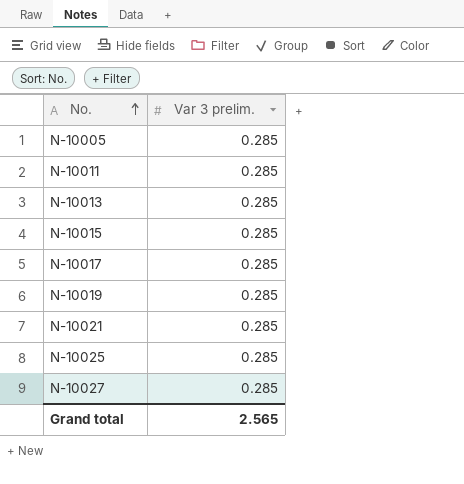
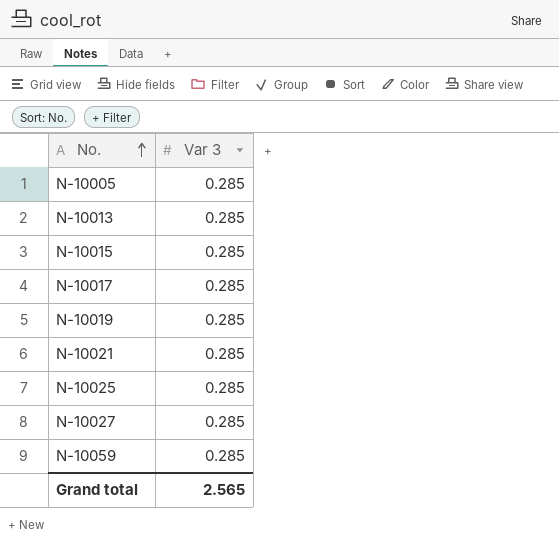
column name: Var 3 prelim. -> Var 3
row N-10011: 0.285 -> none
row N-10059: none -> 0.285

